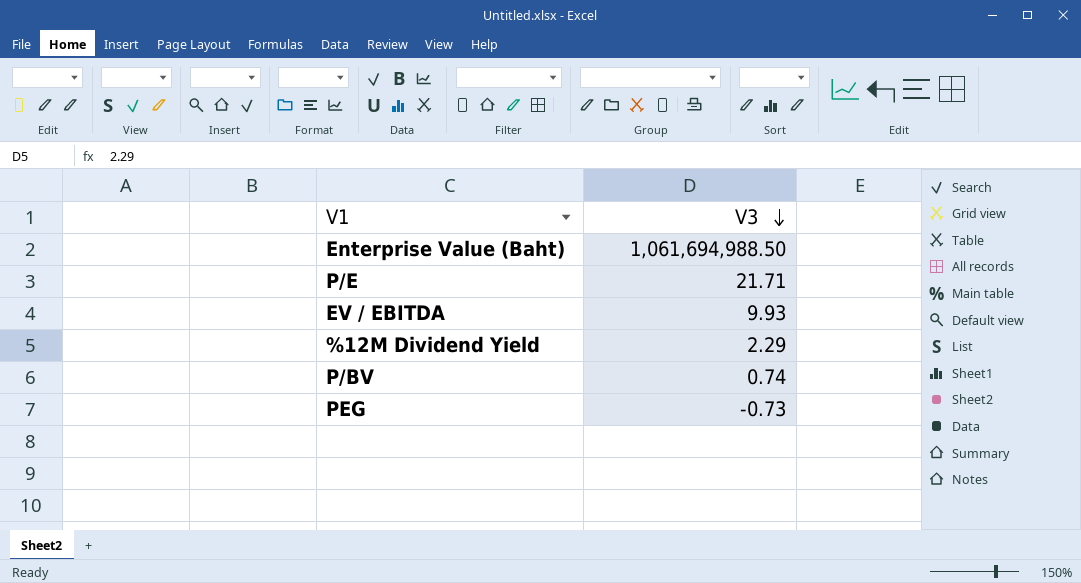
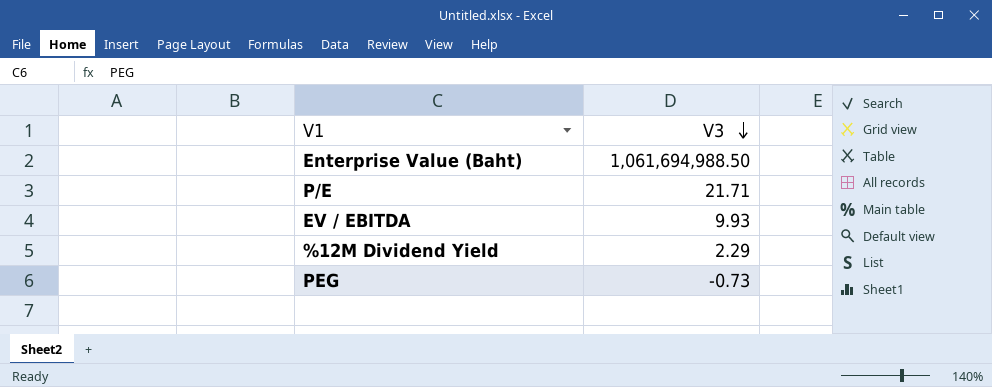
row P/BV: 0.74 -> none

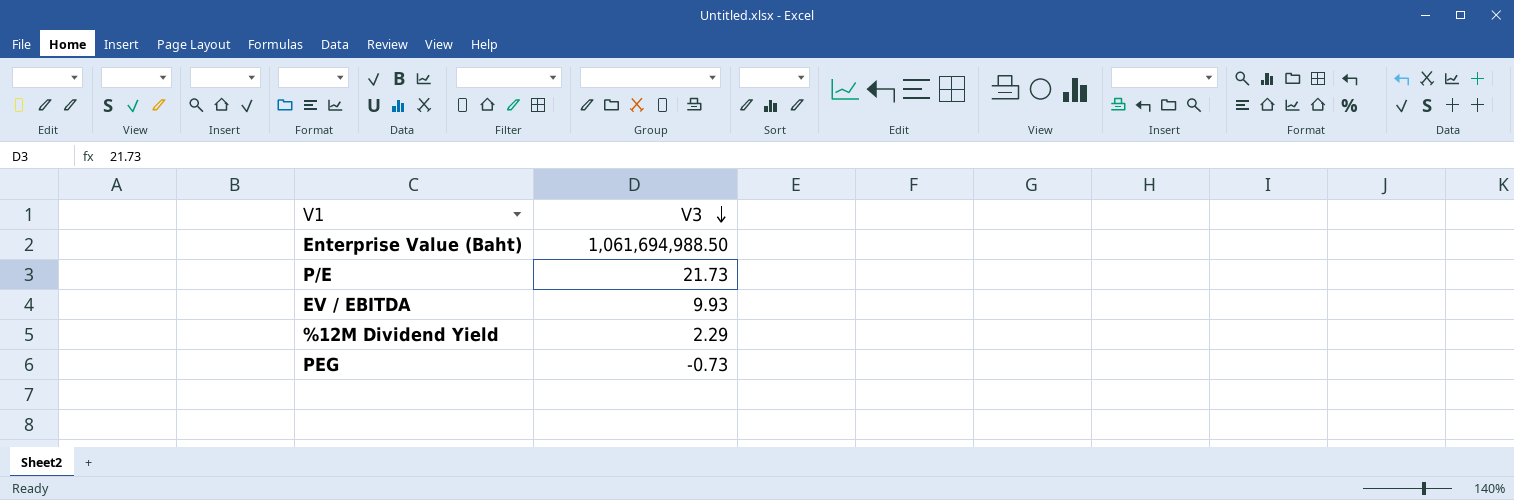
P/E | V3: 21.71 -> 21.73

